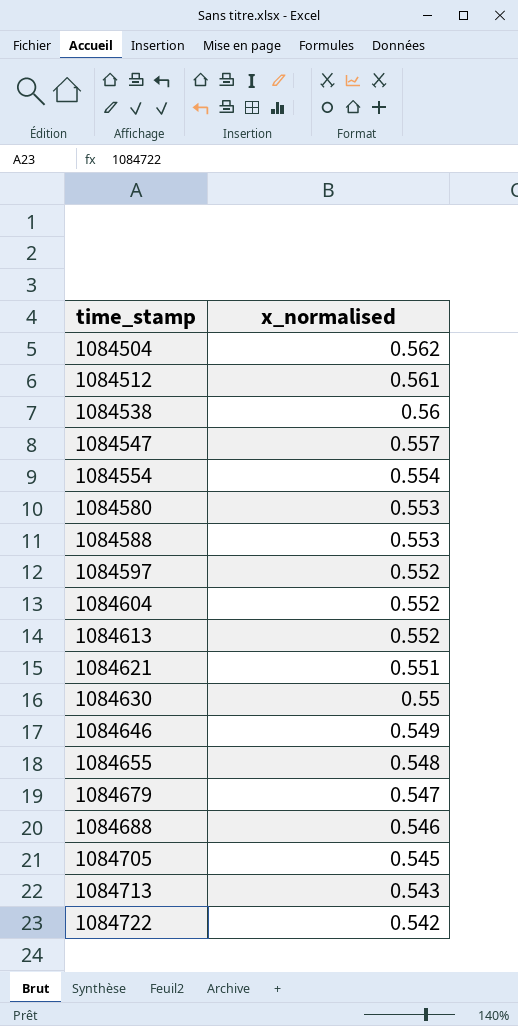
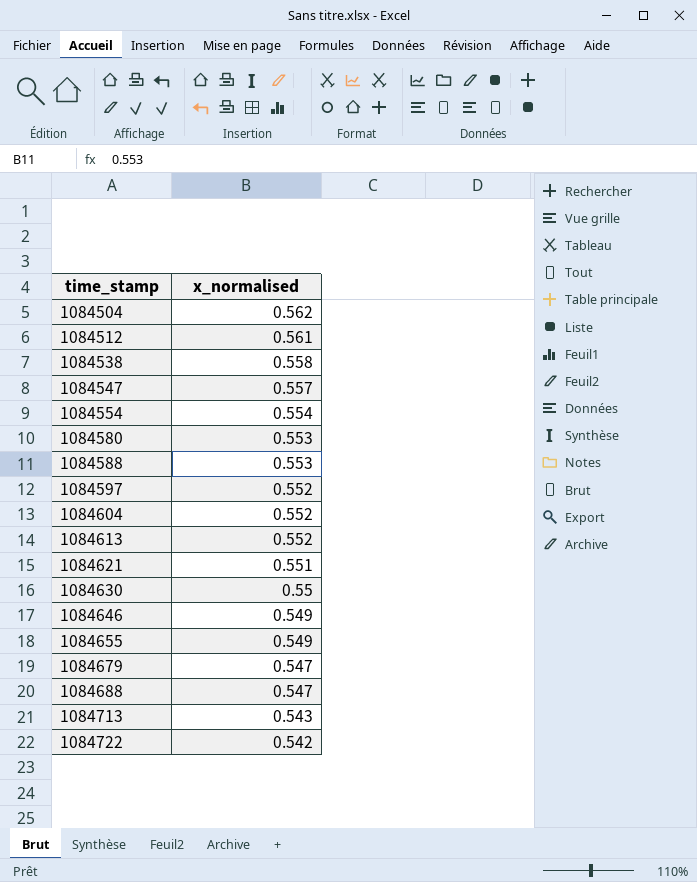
row 1084705: 0.545 -> none
1084538 | x_normalised: 0.56 -> 0.558
1084655 | x_normalised: 0.548 -> 0.549
1084688 | x_normalised: 0.546 -> 0.547

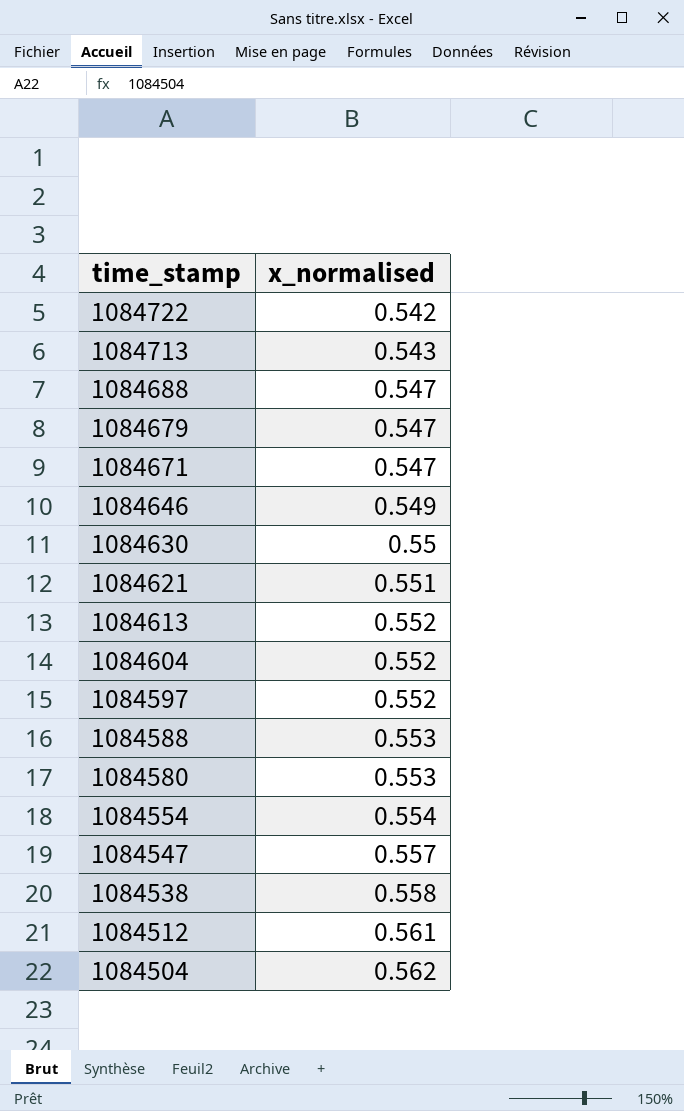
row order: time_stamp ascending -> time_stamp descending
row 1084655: 0.549 -> none
row 1084671: none -> 0.547

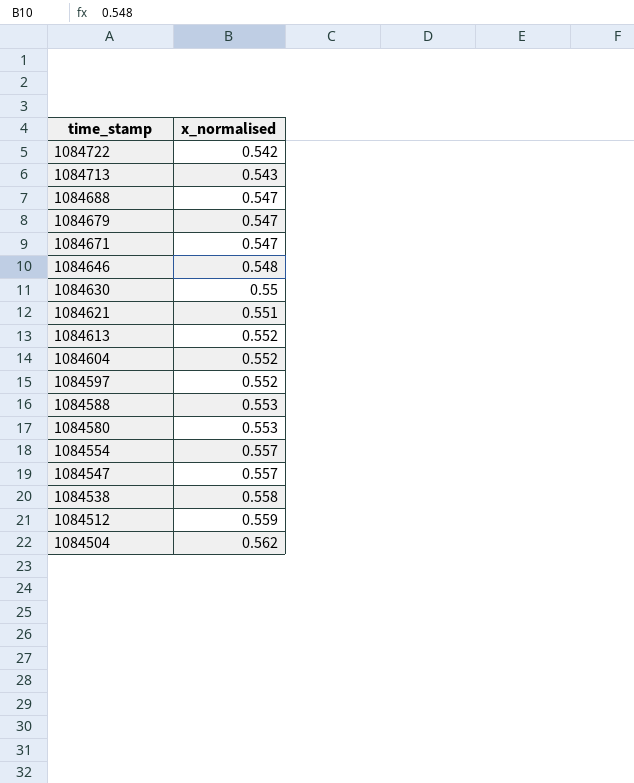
1084646 | x_normalised: 0.549 -> 0.548
1084554 | x_normalised: 0.554 -> 0.557
1084512 | x_normalised: 0.561 -> 0.559

